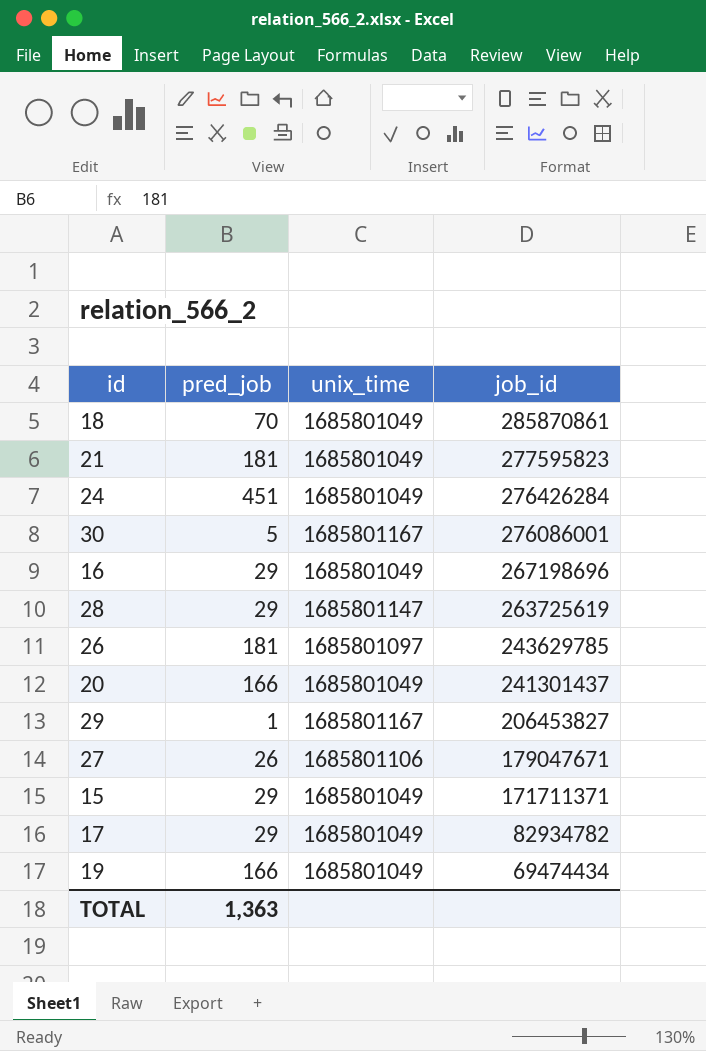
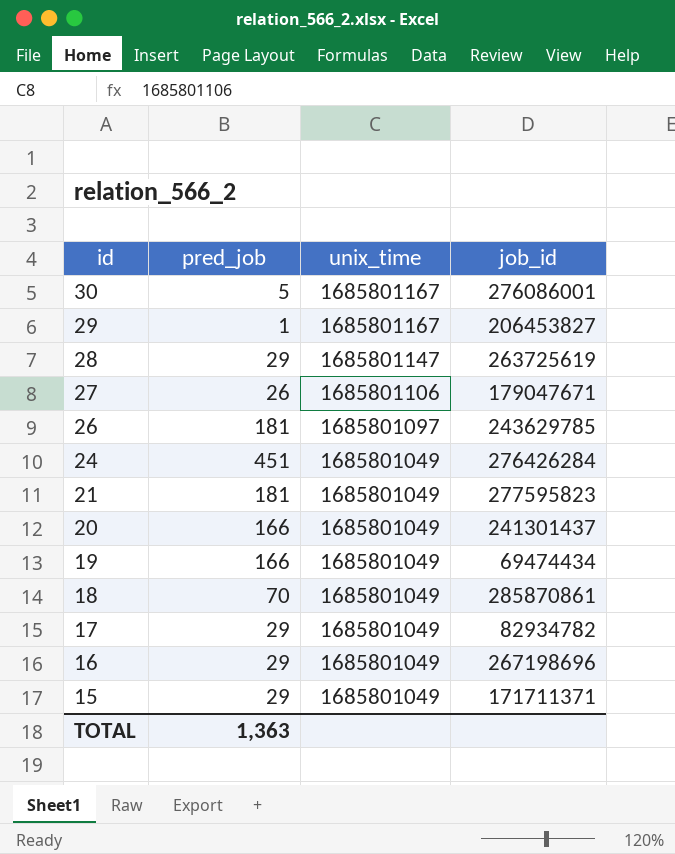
row order: job_id descending -> id descending

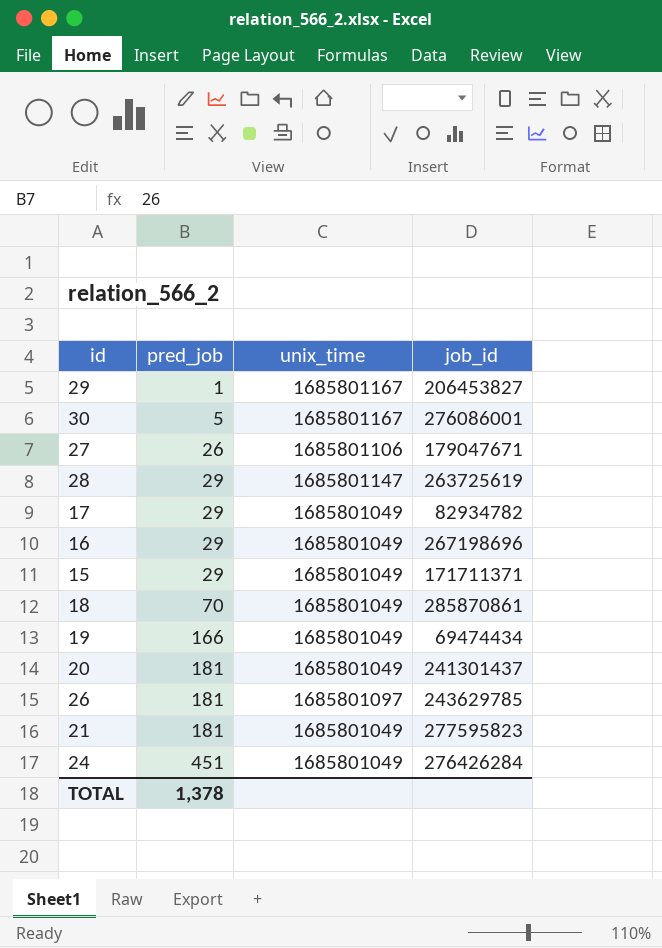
row order: id descending -> pred_job ascending
20 | pred_job: 166 -> 181
TOTAL | pred_job: 1,363 -> 1,378

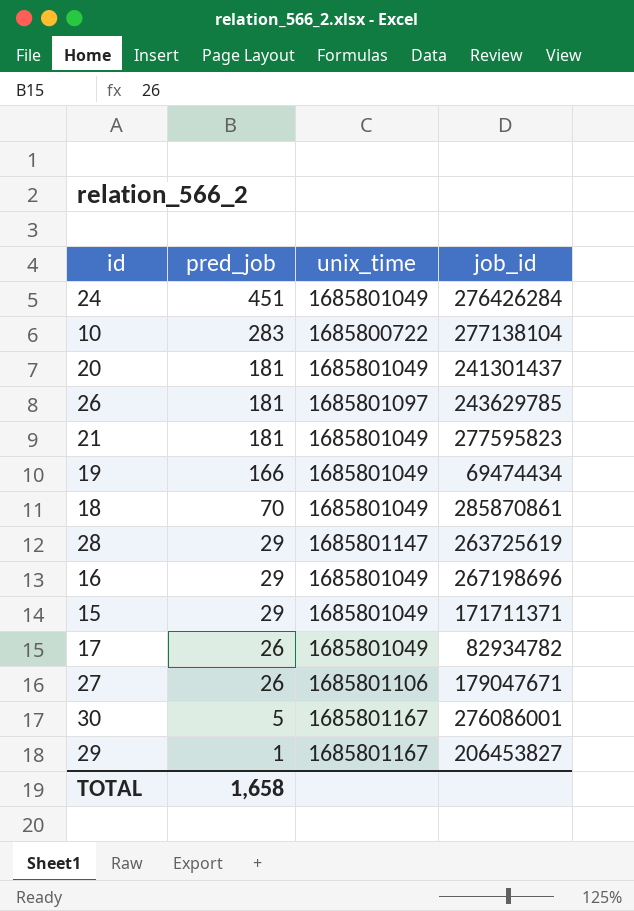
row order: pred_job ascending -> pred_job descending
row 10: none -> 283 | 1685800722 | 277138104
17 | pred_job: 29 -> 26
TOTAL | pred_job: 1,378 -> 1,658

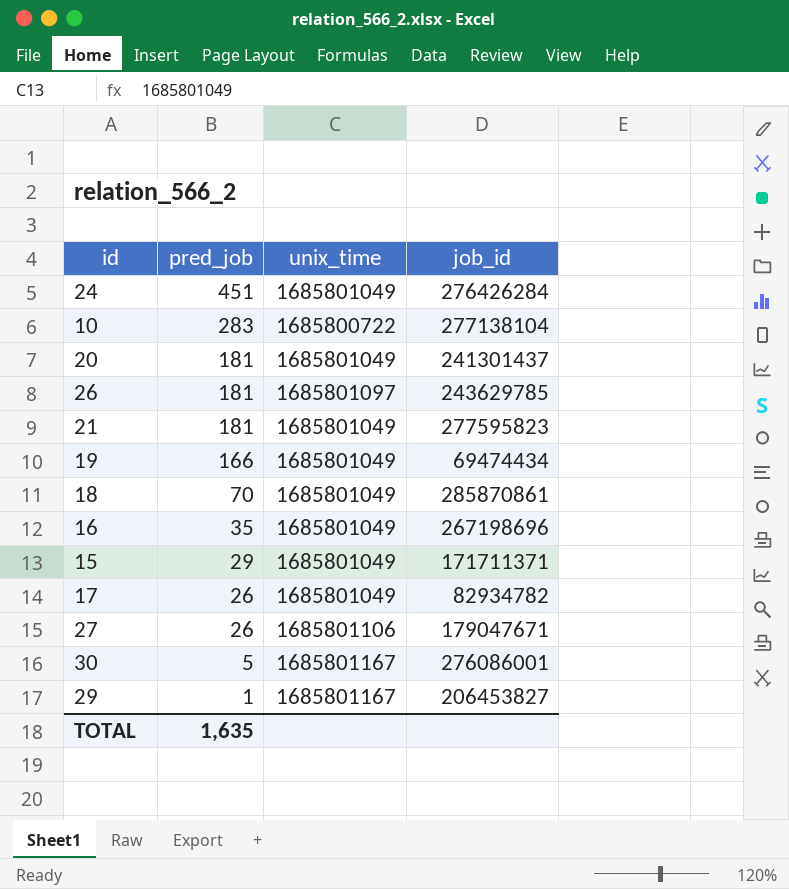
row 28: 29 | 1685801147 | 263725619 -> none
16 | pred_job: 29 -> 35
TOTAL | pred_job: 1,658 -> 1,635

